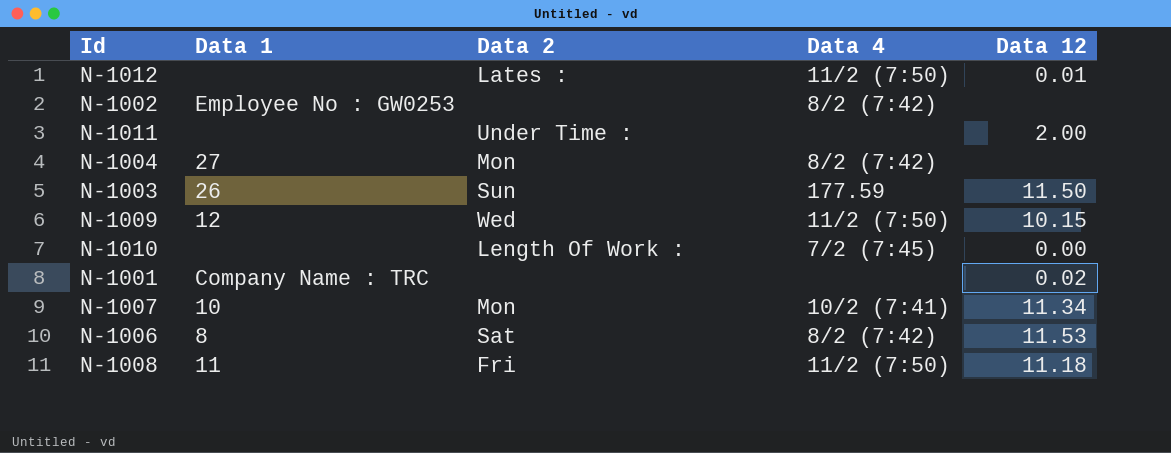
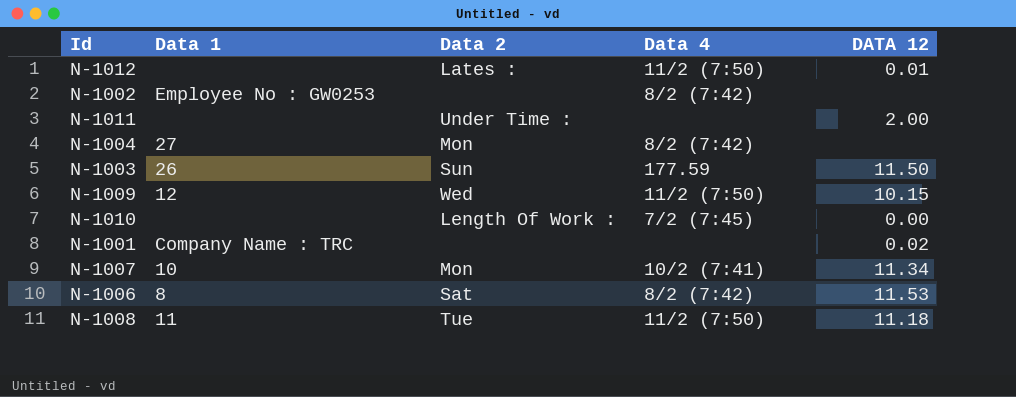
column name: Data 12 -> DATA 12
N-1008 | Data 2: Fri -> Tue

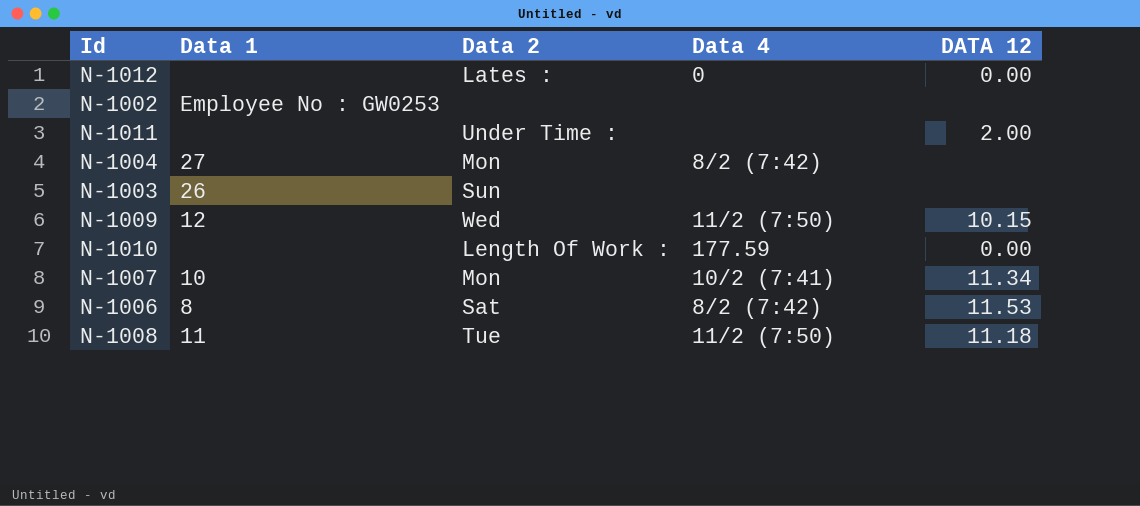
row N-1001: Company Name : TRC | none | none | 0.02 -> none
N-1012 | Data 4: 11/2 (7:50) -> 0
N-1012 | DATA 12: 0.01 -> 0.00
N-1002 | Data 4: 8/2 (7:42) -> none
N-1003 | Data 4: 177.59 -> none
N-1003 | DATA 12: 11.50 -> none
N-1010 | Data 4: 7/2 (7:45) -> 177.59

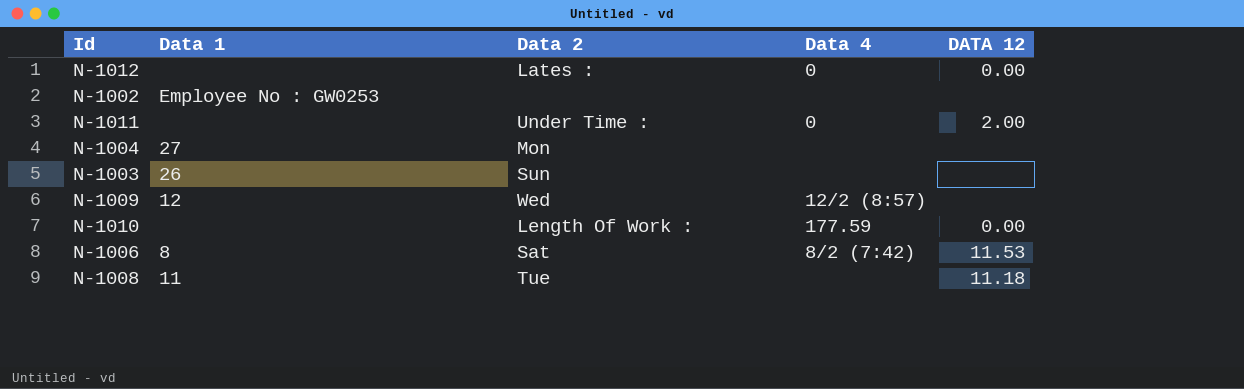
row N-1007: 10 | Mon | 10/2 (7:41) | 11.34 -> none
N-1011 | Data 4: none -> 0
N-1004 | Data 4: 8/2 (7:42) -> none
N-1009 | Data 4: 11/2 (7:50) -> 12/2 (8:57)
N-1009 | DATA 12: 10.15 -> none
N-1008 | Data 4: 11/2 (7:50) -> none

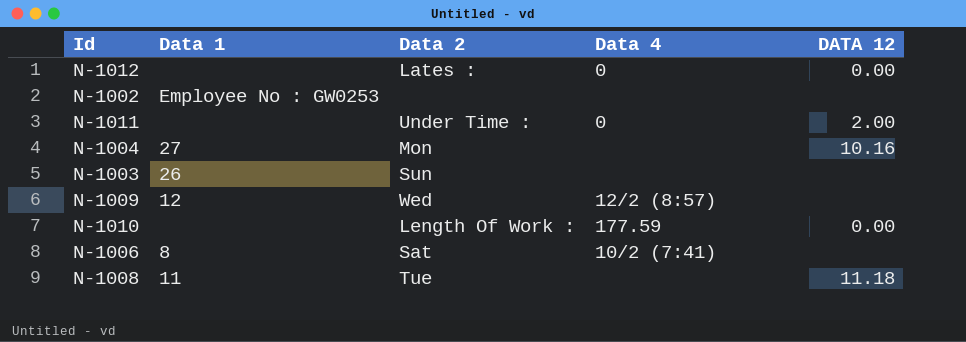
N-1004 | DATA 12: none -> 10.16
N-1006 | Data 4: 8/2 (7:42) -> 10/2 (7:41)
N-1006 | DATA 12: 11.53 -> none

